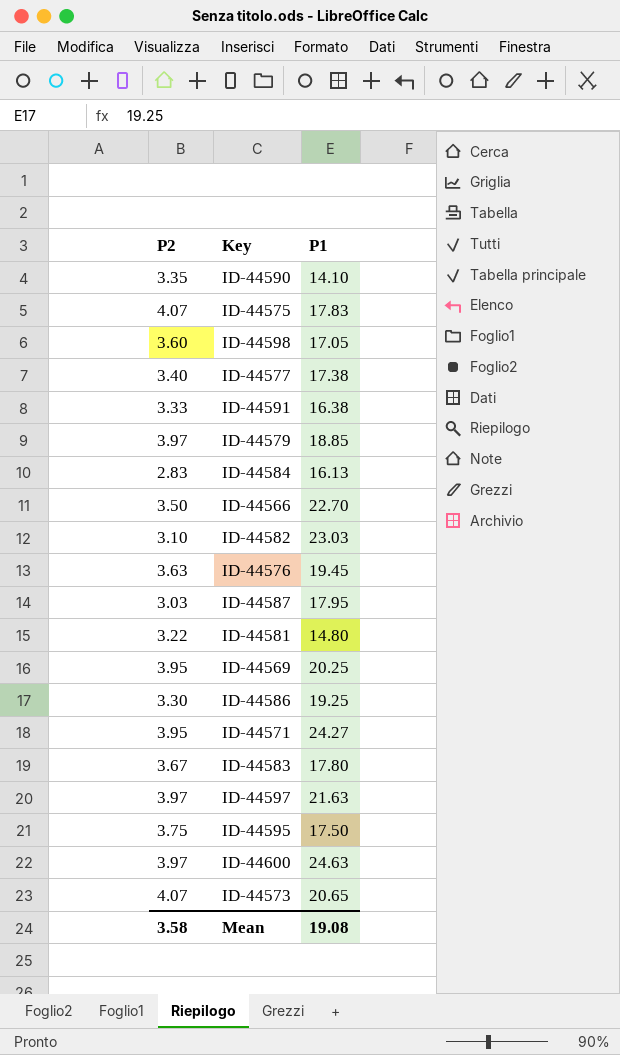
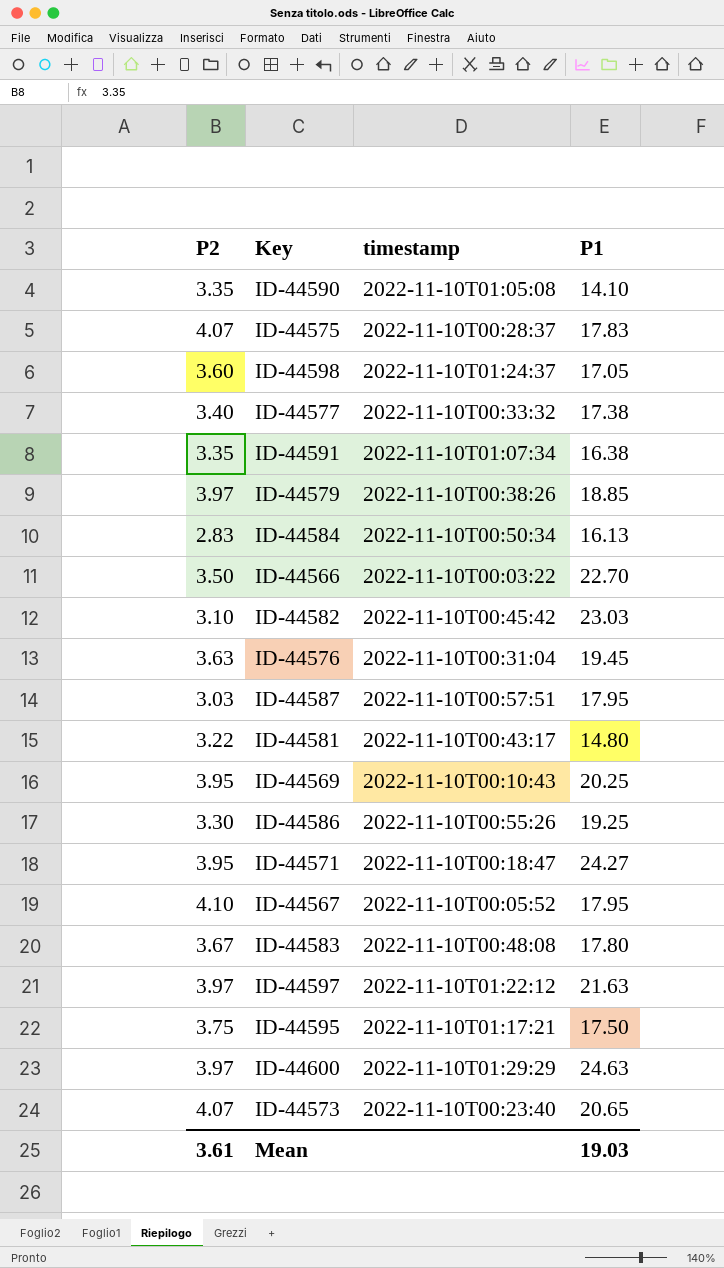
column timestamp | position: none -> 3
ID-44591 | P2: 3.33 -> 3.35
row ID-44567: none -> 4.10 | 2022-11-10T00:05:52 | 17.95
Mean | P2: 3.58 -> 3.61
Mean | P1: 19.08 -> 19.03

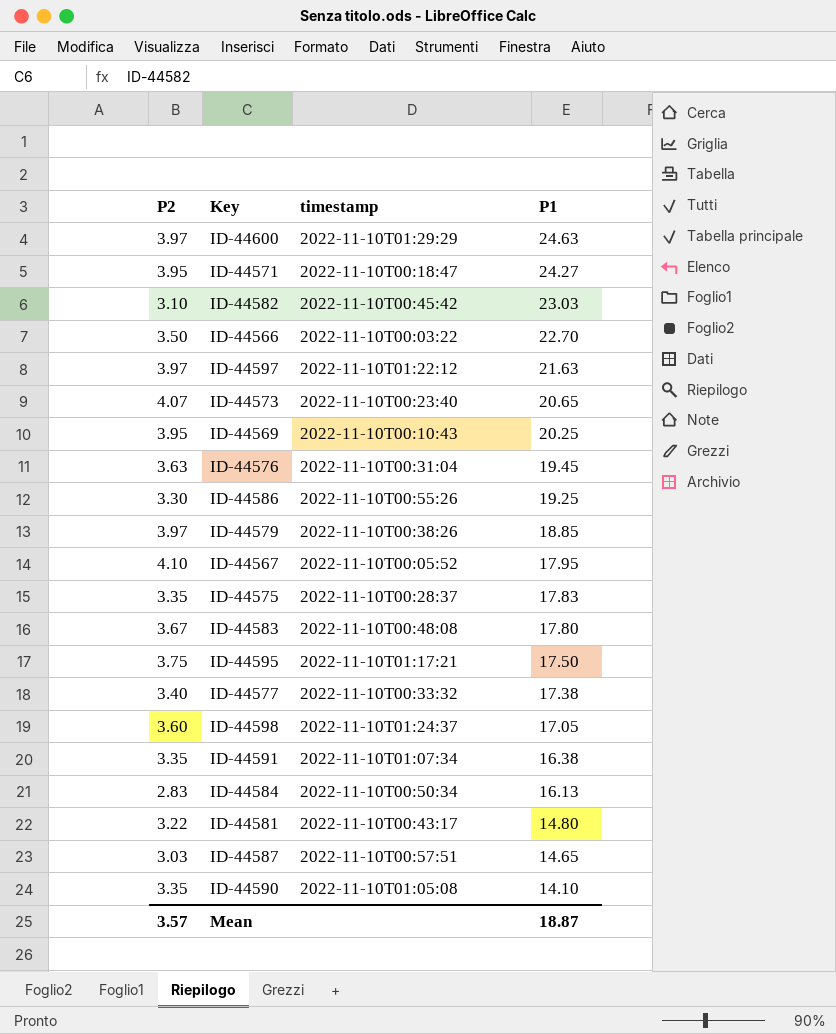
row order: none -> P1 descending
ID-44575 | P2: 4.07 -> 3.35
ID-44587 | P1: 17.95 -> 14.65
Mean | P2: 3.61 -> 3.57
Mean | P1: 19.03 -> 18.87

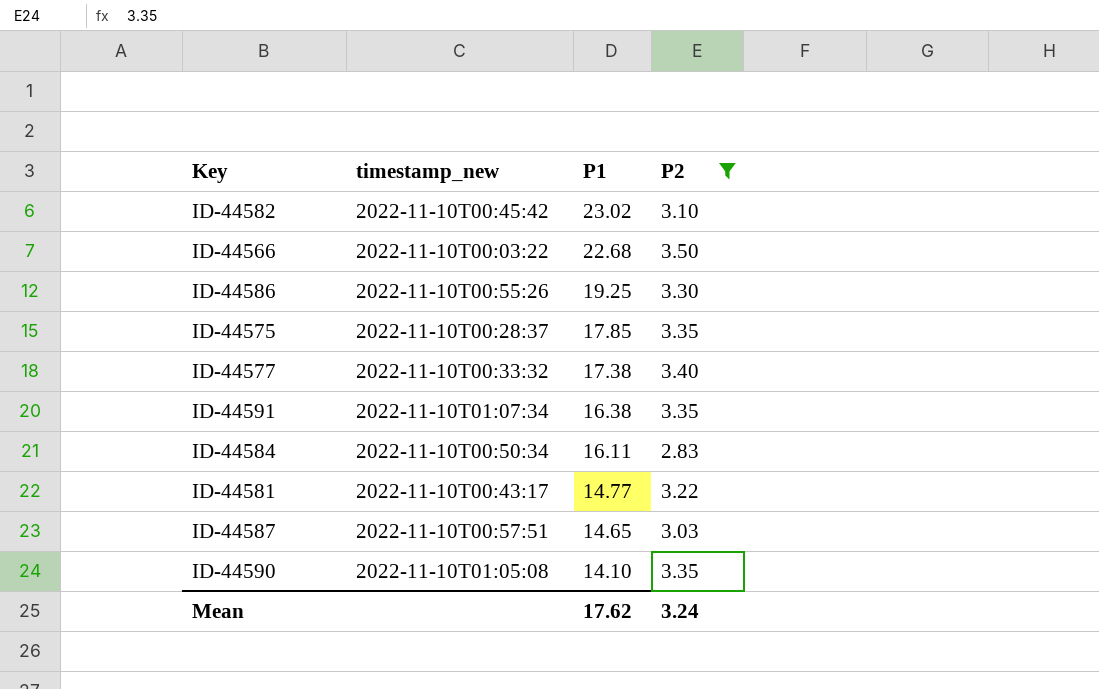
filter: none -> P2 <= 3.50
column name: timestamp -> timestamp_new
column P2 | position: 1 -> 4
ID-44582 | P1: 23.03 -> 23.02
ID-44566 | P1: 22.70 -> 22.68
ID-44575 | P1: 17.83 -> 17.85
ID-44584 | P1: 16.13 -> 16.11
ID-44581 | P1: 14.80 -> 14.77
Mean | P1: 18.87 -> 17.62
Mean | P2: 3.57 -> 3.24

